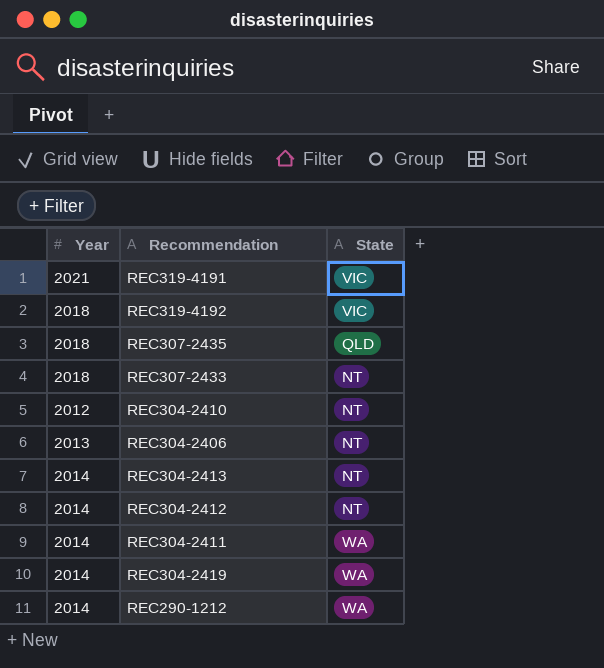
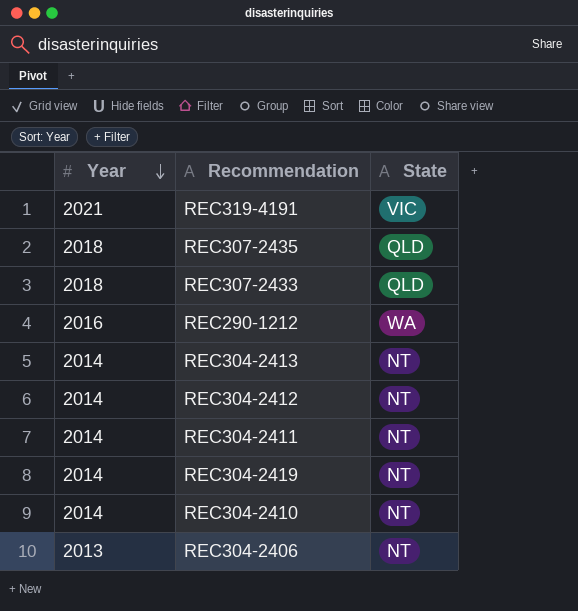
row order: none -> Year descending
row REC319-4192: 2018 | VIC -> none
REC307-2433 | State: NT -> QLD
REC290-1212 | Year: 2014 -> 2016
REC304-2411 | State: WA -> NT
REC304-2419 | State: WA -> NT
REC304-2410 | Year: 2012 -> 2014

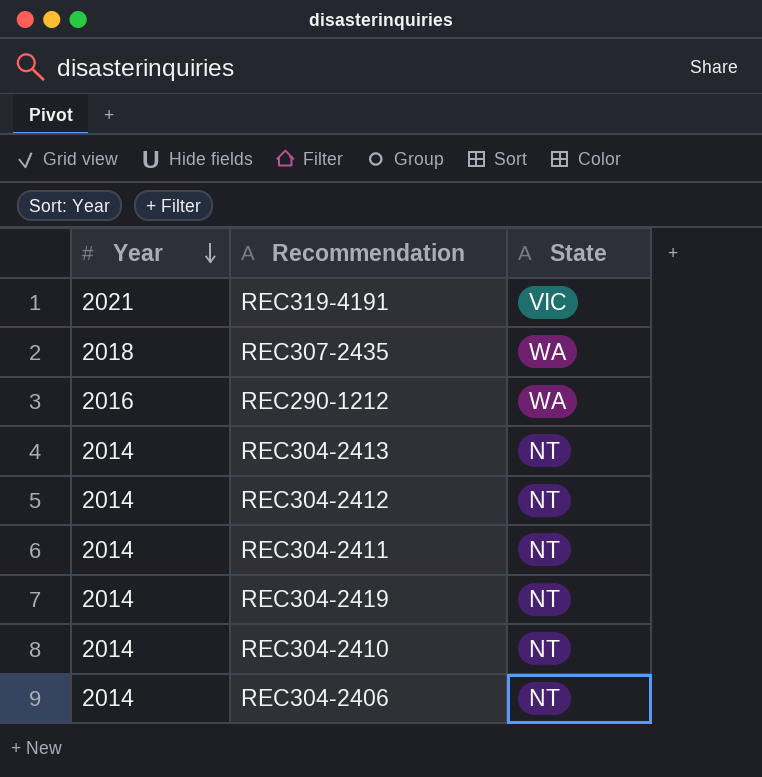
row REC307-2433: 2018 | QLD -> none
REC307-2435 | State: QLD -> WA
REC304-2406 | Year: 2013 -> 2014

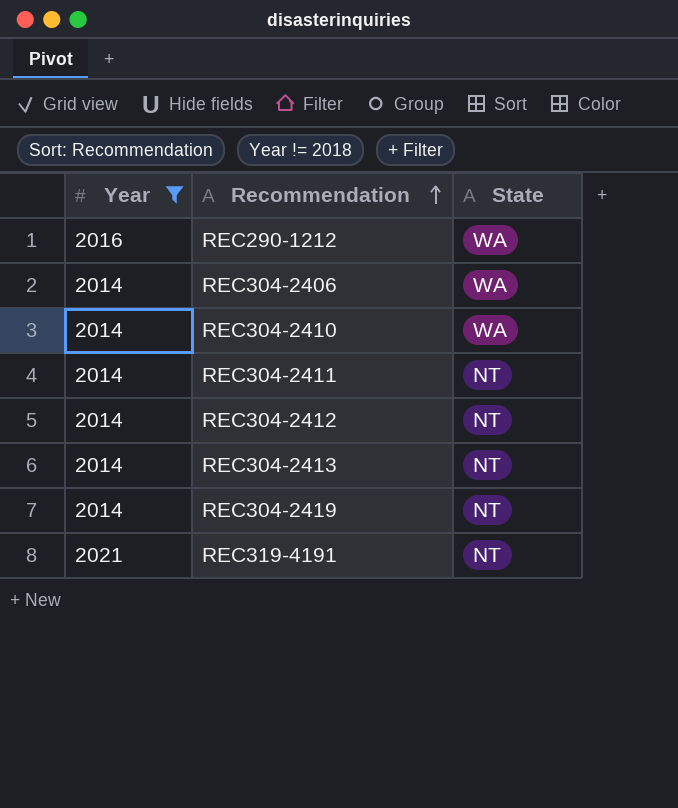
filter: none -> Year != 2018
row order: Year descending -> Recommendation ascending
REC304-2406 | State: NT -> WA
REC304-2410 | State: NT -> WA
REC319-4191 | State: VIC -> NT

